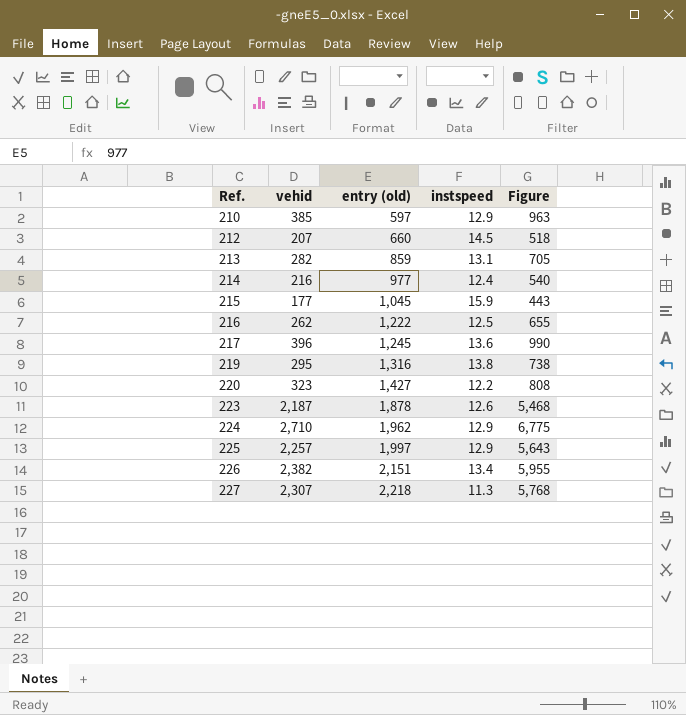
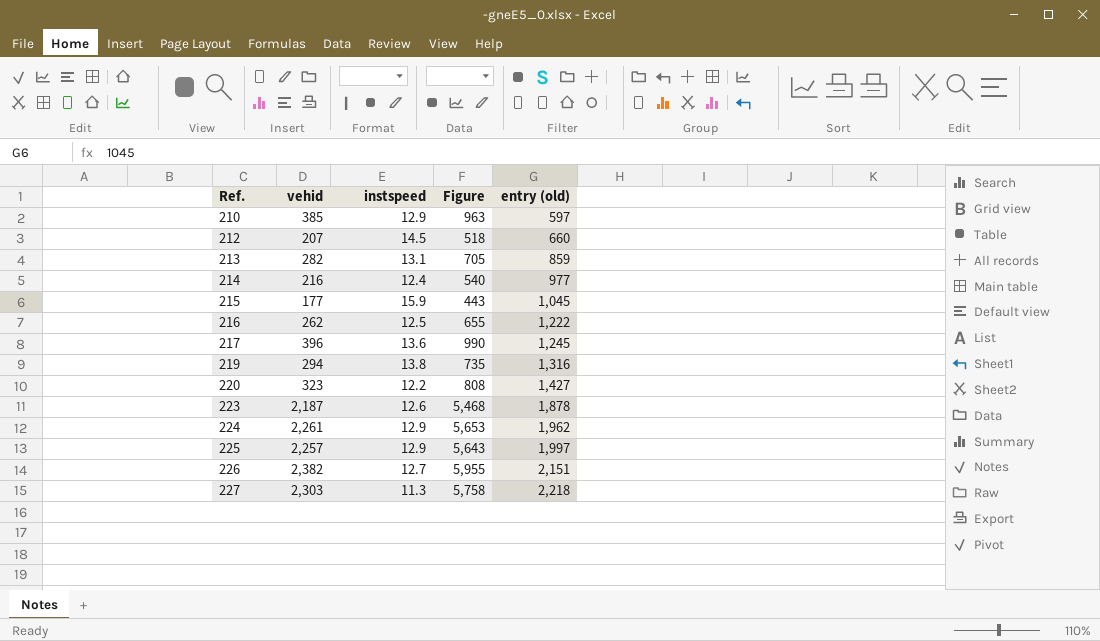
column entry (old) | position: 3 -> 5
219 | vehid: 295 -> 294
219 | Figure: 738 -> 735
224 | vehid: 2,710 -> 2,261
224 | Figure: 6,775 -> 5,653
226 | instspeed: 13.4 -> 12.7
227 | vehid: 2,307 -> 2,303
227 | Figure: 5,768 -> 5,758

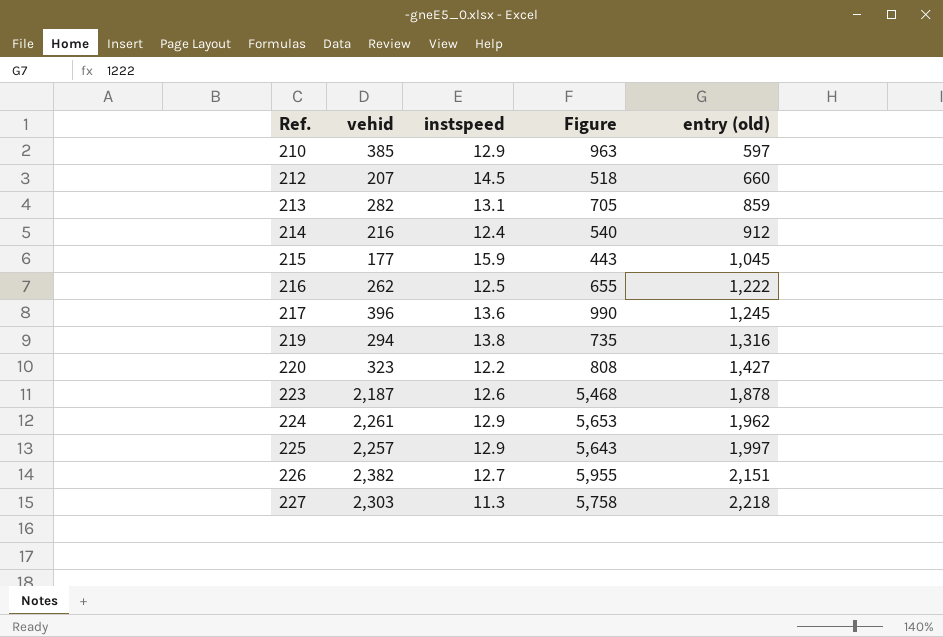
214 | entry (old): 977 -> 912

